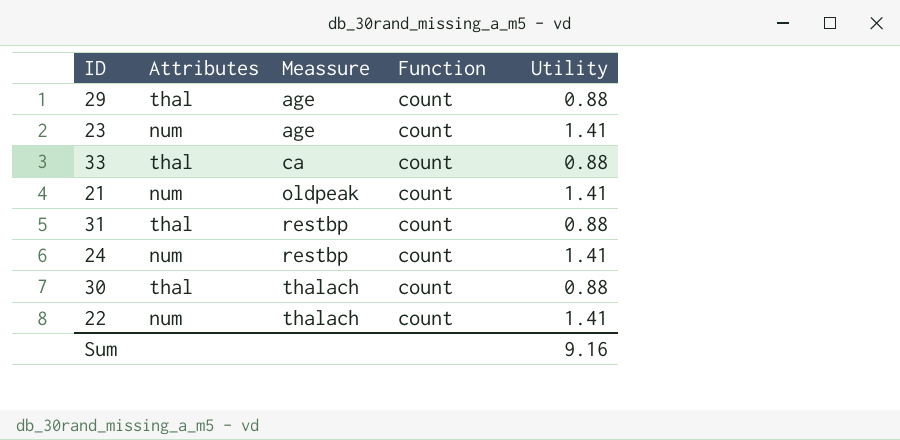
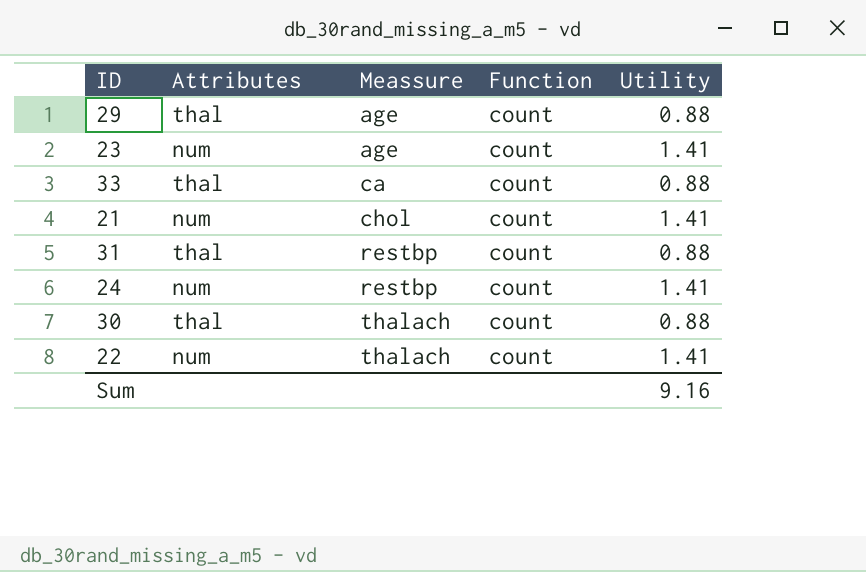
21 | Meassure: oldpeak -> chol

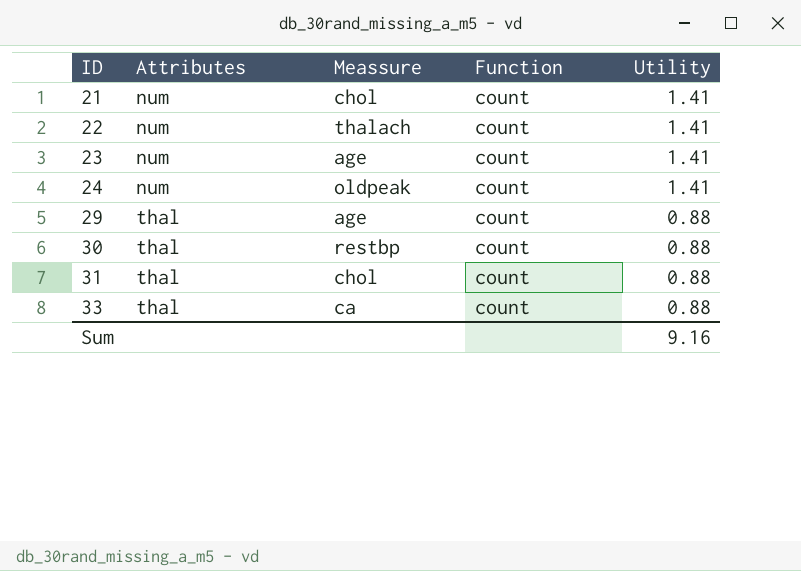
row order: Meassure ascending -> ID ascending
24 | Meassure: restbp -> oldpeak
30 | Meassure: thalach -> restbp
31 | Meassure: restbp -> chol

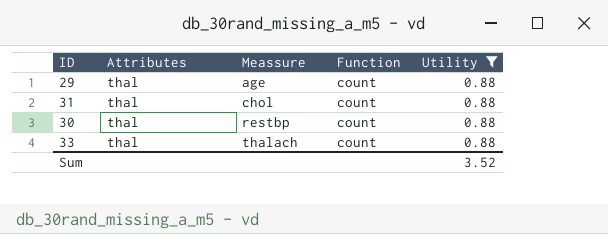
filter: none -> Utility = 0.88
row order: ID ascending -> Meassure ascending
33 | Meassure: ca -> thalach
Sum | Utility: 9.16 -> 3.52

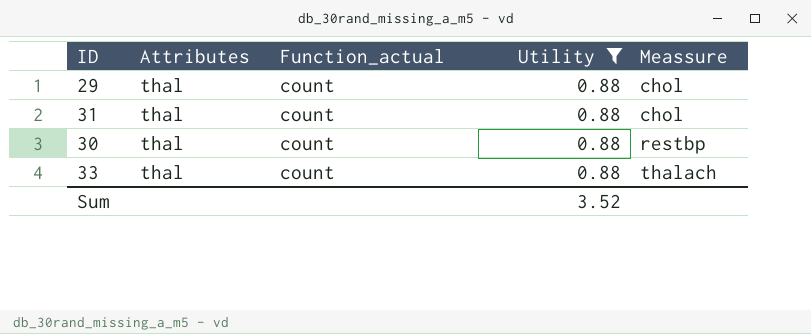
column name: Function -> Function_actual
column Meassure | position: 3 -> 5
29 | Meassure: age -> chol

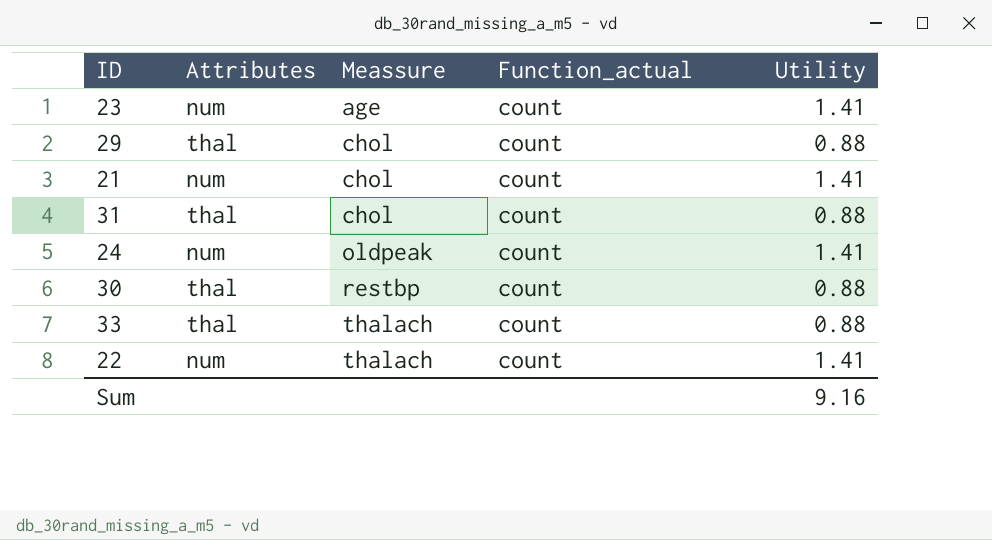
filter: Utility = 0.88 -> none
column Meassure | position: 5 -> 3
Sum | Utility: 3.52 -> 9.16

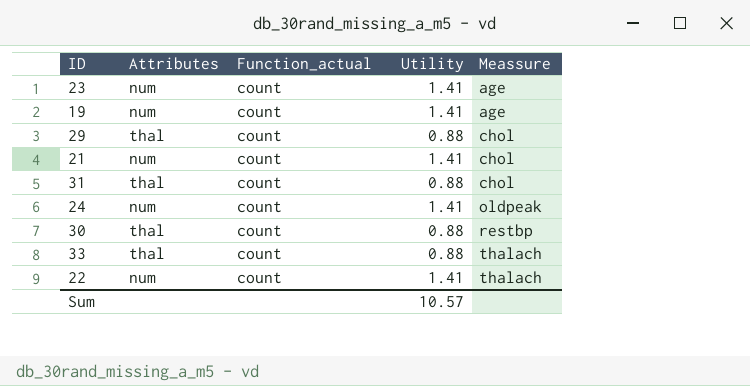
column Meassure | position: 3 -> 5
row 19: none -> num | count | 1.41 | age
Sum | Utility: 9.16 -> 10.57

